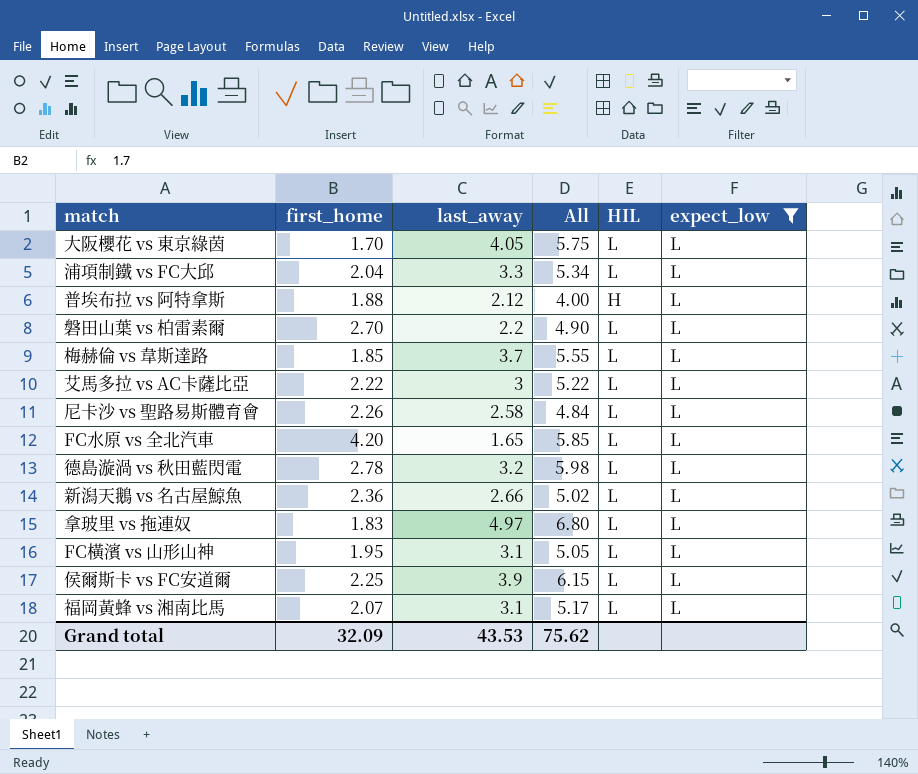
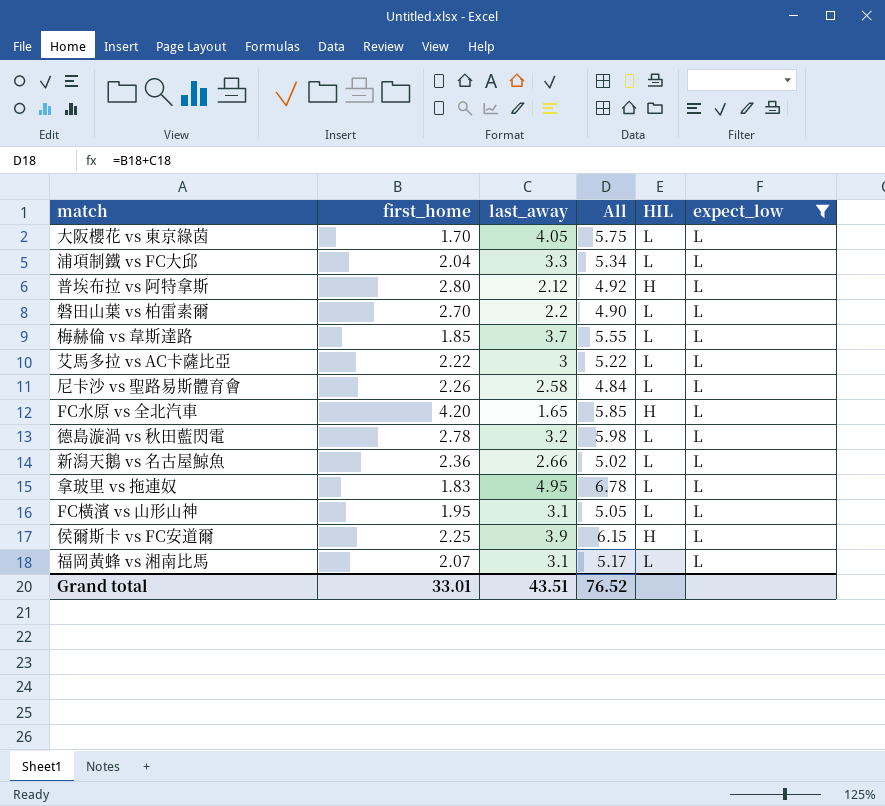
普埃布拉 vs 阿特拿斯 | first_home: 1.88 -> 2.80
普埃布拉 vs 阿特拿斯 | All: 4.00 -> 4.92
FC水原 vs 全北汽車 | HIL: L -> H
拿玻里 vs 拖連奴 | last_away: 4.97 -> 4.95
拿玻里 vs 拖連奴 | All: 6.80 -> 6.78
侯爾斯卡 vs FC安道爾 | HIL: L -> H
Grand total | first_home: 32.09 -> 33.01
Grand total | last_away: 43.53 -> 43.51
Grand total | All: 75.62 -> 76.52

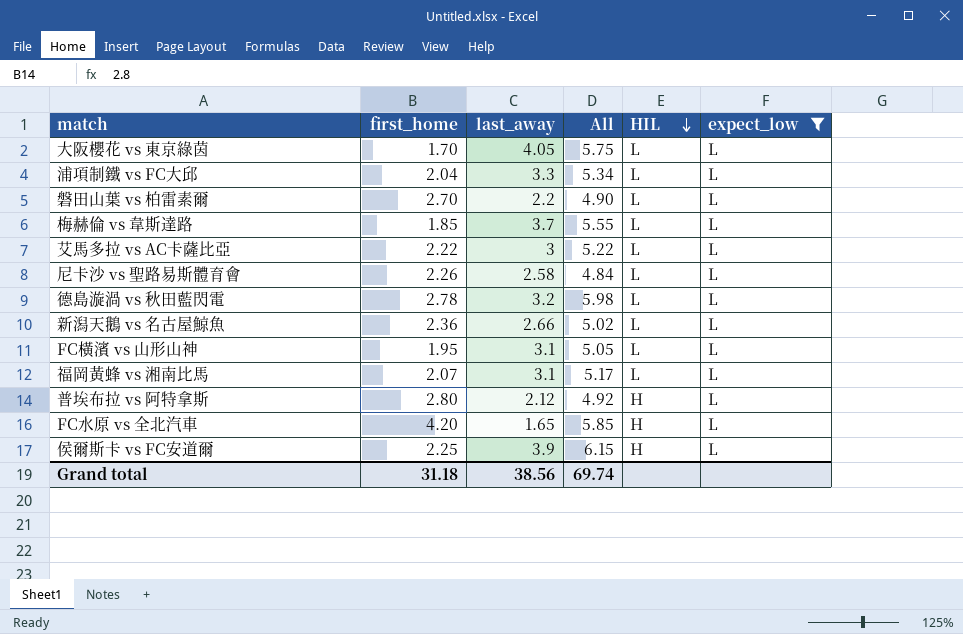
row order: none -> HIL descending
row 拿玻里 vs 拖連奴: 1.83 | 4.95 | 6.78 | L | L -> none
Grand total | first_home: 33.01 -> 31.18
Grand total | last_away: 43.51 -> 38.56
Grand total | All: 76.52 -> 69.74

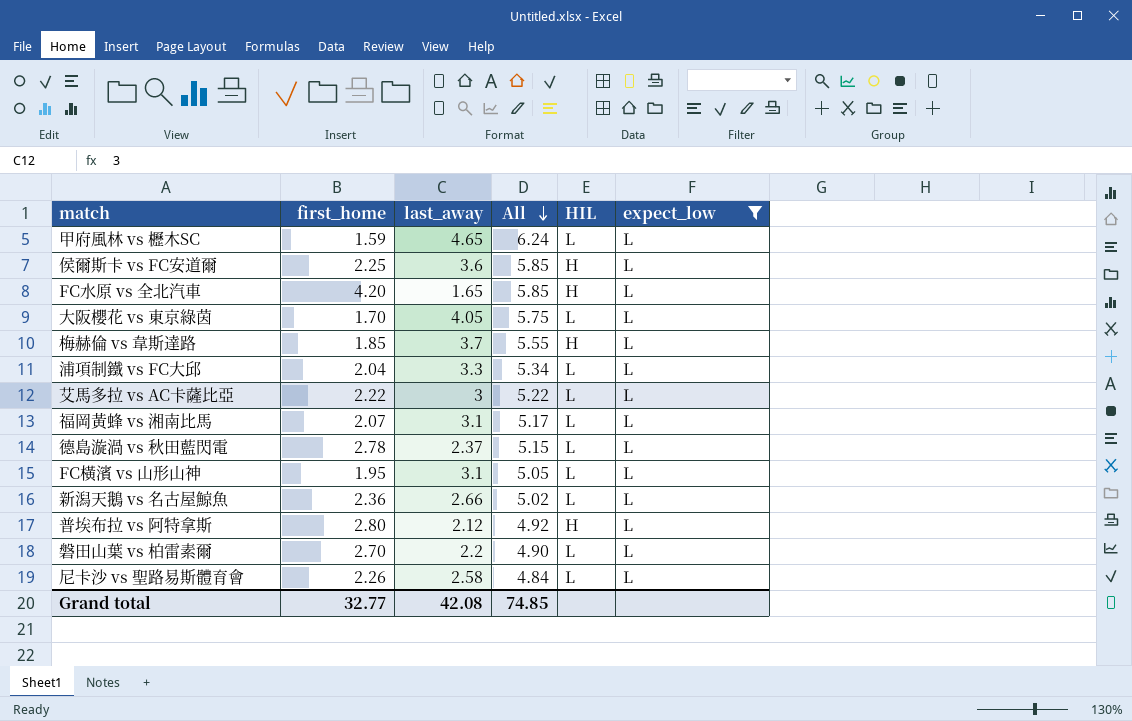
row order: HIL descending -> All descending
row 甲府風林 vs 櫪木SC: none -> 1.59 | 4.65 | 6.24 | L | L
侯爾斯卡 vs FC安道爾 | last_away: 3.9 -> 3.6
侯爾斯卡 vs FC安道爾 | All: 6.15 -> 5.85
梅赫倫 vs 韋斯達路 | HIL: L -> H
德島漩渦 vs 秋田藍閃電 | last_away: 3.2 -> 2.37
德島漩渦 vs 秋田藍閃電 | All: 5.98 -> 5.15
Grand total | first_home: 31.18 -> 32.77
Grand total | last_away: 38.56 -> 42.08
Grand total | All: 69.74 -> 74.85

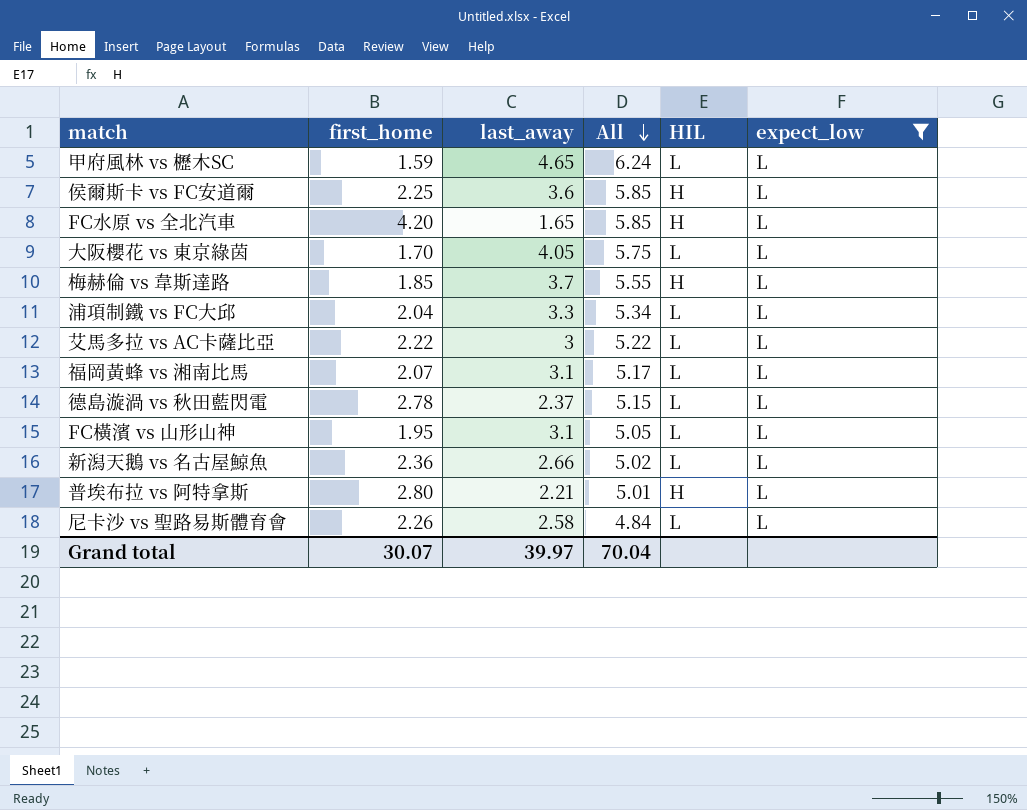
row 磐田山葉 vs 柏雷素爾: 2.70 | 2.2 | 4.90 | L | L -> none
普埃布拉 vs 阿特拿斯 | last_away: 2.12 -> 2.21
普埃布拉 vs 阿特拿斯 | All: 4.92 -> 5.01
Grand total | first_home: 32.77 -> 30.07
Grand total | last_away: 42.08 -> 39.97
Grand total | All: 74.85 -> 70.04

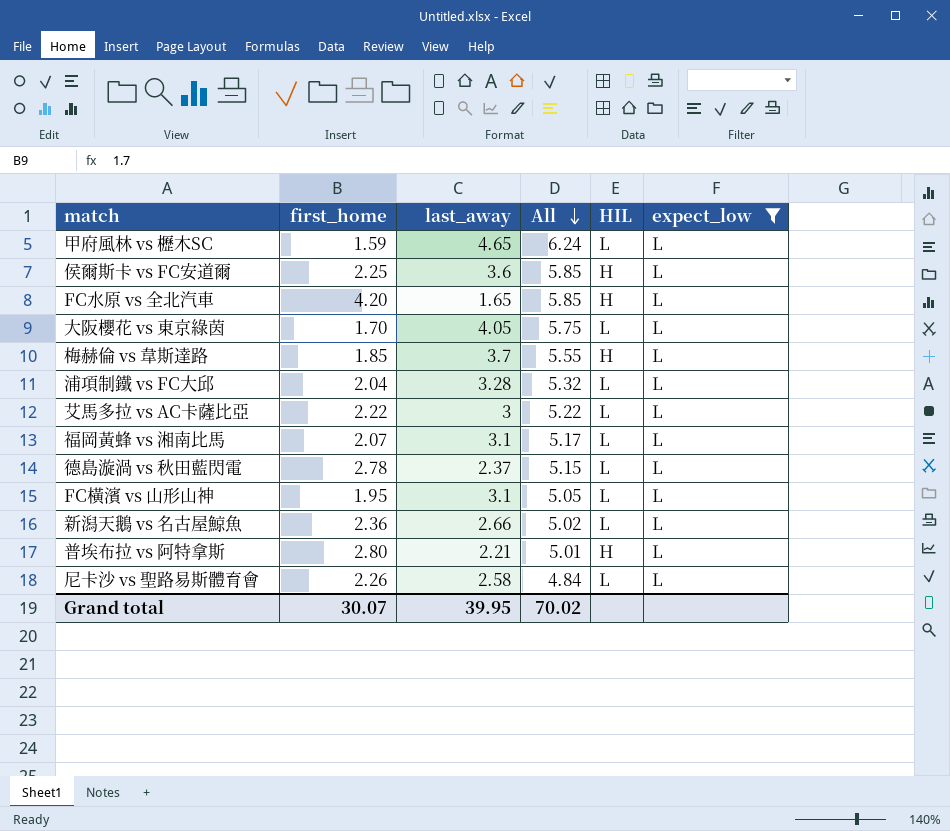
浦項制鐵 vs FC大邱 | last_away: 3.3 -> 3.28
浦項制鐵 vs FC大邱 | All: 5.34 -> 5.32
Grand total | last_away: 39.97 -> 39.95
Grand total | All: 70.04 -> 70.02

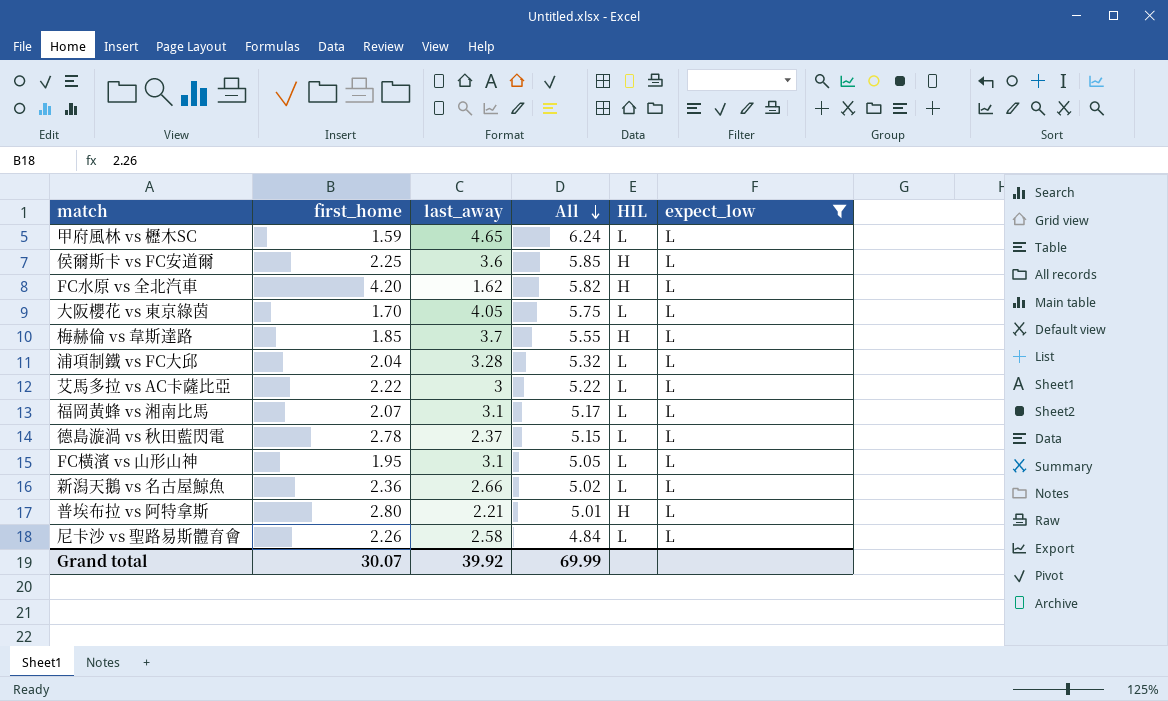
FC水原 vs 全北汽車 | last_away: 1.65 -> 1.62
FC水原 vs 全北汽車 | All: 5.85 -> 5.82
Grand total | last_away: 39.95 -> 39.92
Grand total | All: 70.02 -> 69.99

